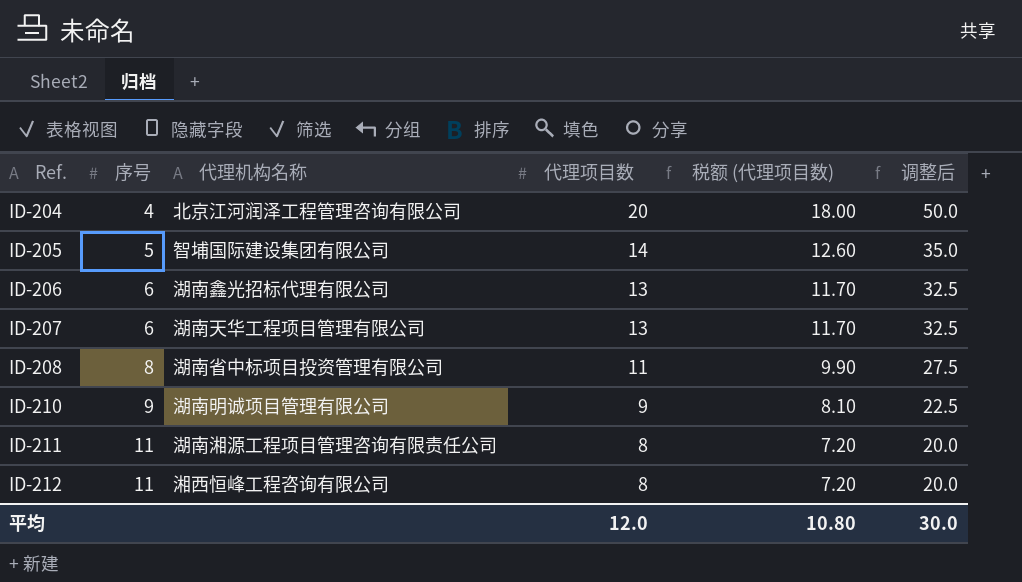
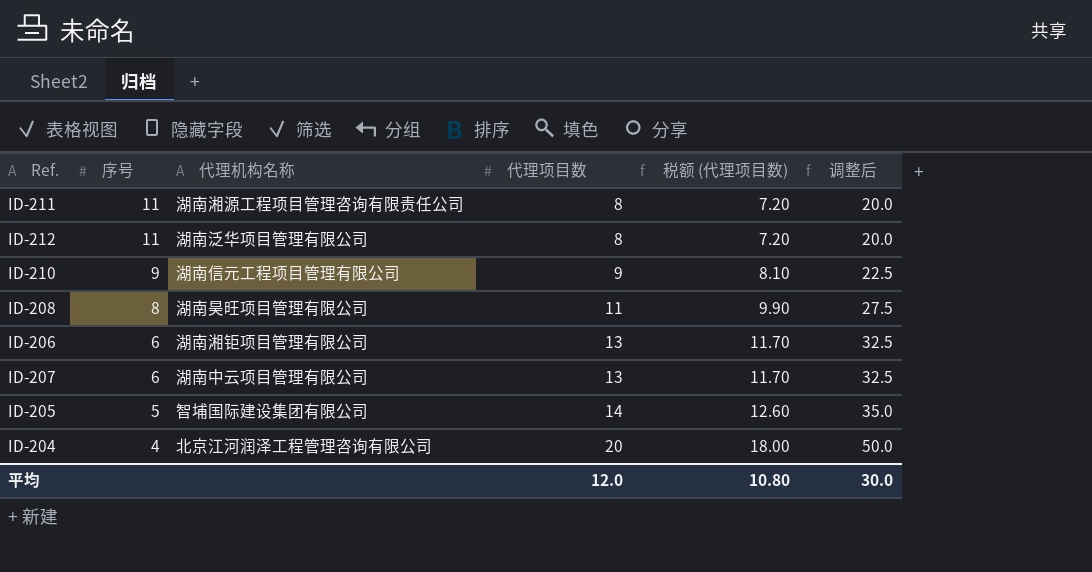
row order: Ref. ascending -> 序号 descending
ID-212 | 代理机构名称: 湘西恒峰工程咨询有限公司 -> 湖南泛华项目管理有限公司
ID-210 | 代理机构名称: 湖南明诚项目管理有限公司 -> 湖南信元工程项目管理有限公司
ID-208 | 代理机构名称: 湖南省中标项目投资管理有限公司 -> 湖南昊旺项目管理有限公司
ID-206 | 代理机构名称: 湖南鑫光招标代理有限公司 -> 湖南湘钜项目管理有限公司
ID-207 | 代理机构名称: 湖南天华工程项目管理有限公司 -> 湖南中云项目管理有限公司

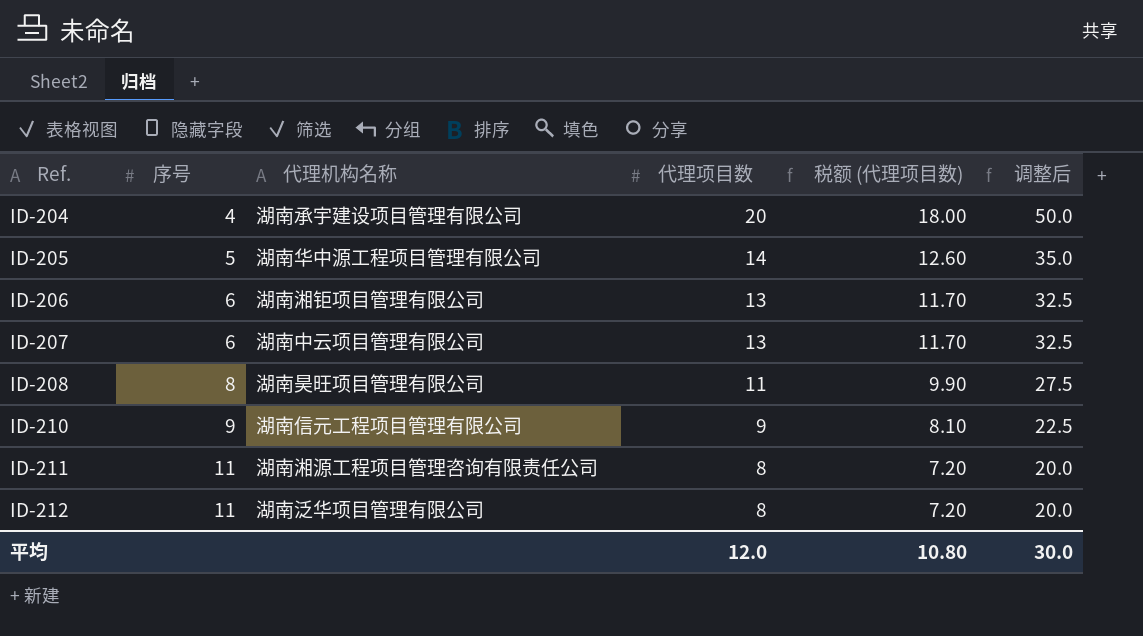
row order: 序号 descending -> Ref. ascending
ID-204 | 代理机构名称: 北京江河润泽工程管理咨询有限公司 -> 湖南承宇建设项目管理有限公司
ID-205 | 代理机构名称: 智埔国际建设集团有限公司 -> 湖南华中源工程项目管理有限公司

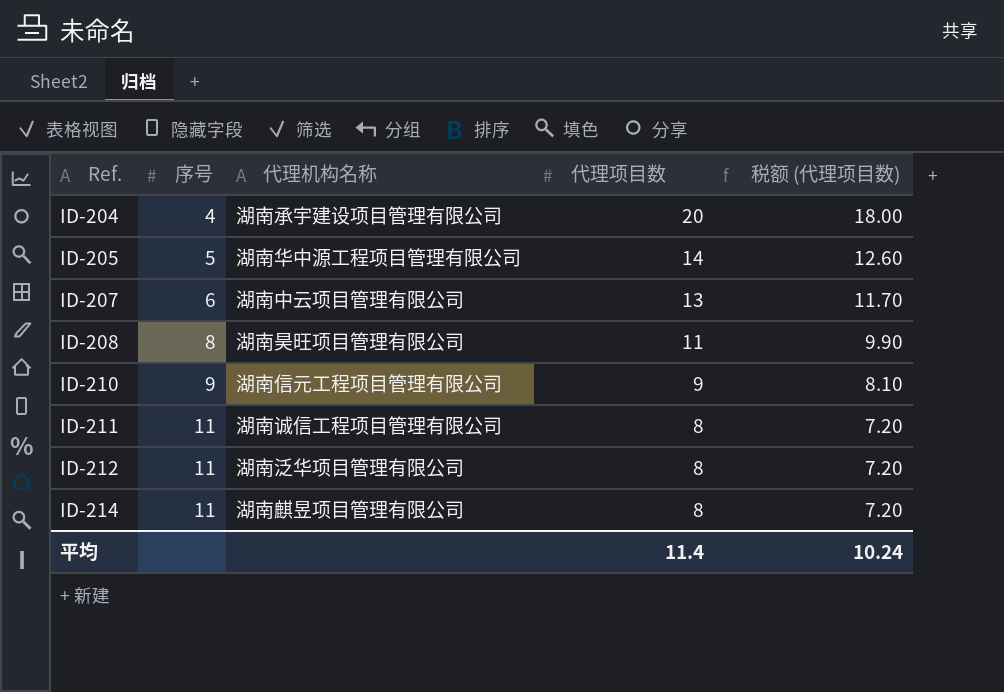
column 调整后 | formula: [代理项目数] * 2.5 -> none
row ID-206: 6 | 湖南湘钜项目管理有限公司 | 13 | 11.70 | 32.5 -> none
ID-211 | 代理机构名称: 湖南湘源工程项目管理咨询有限责任公司 -> 湖南诚信工程项目管理有限公司
row ID-214: none -> 11 | 湖南麒昱项目管理有限公司 | 8 | 7.20
平均 | 代理项目数: 12.0 -> 11.4
平均 | 税额 (代理项目数): 10.80 -> 10.24

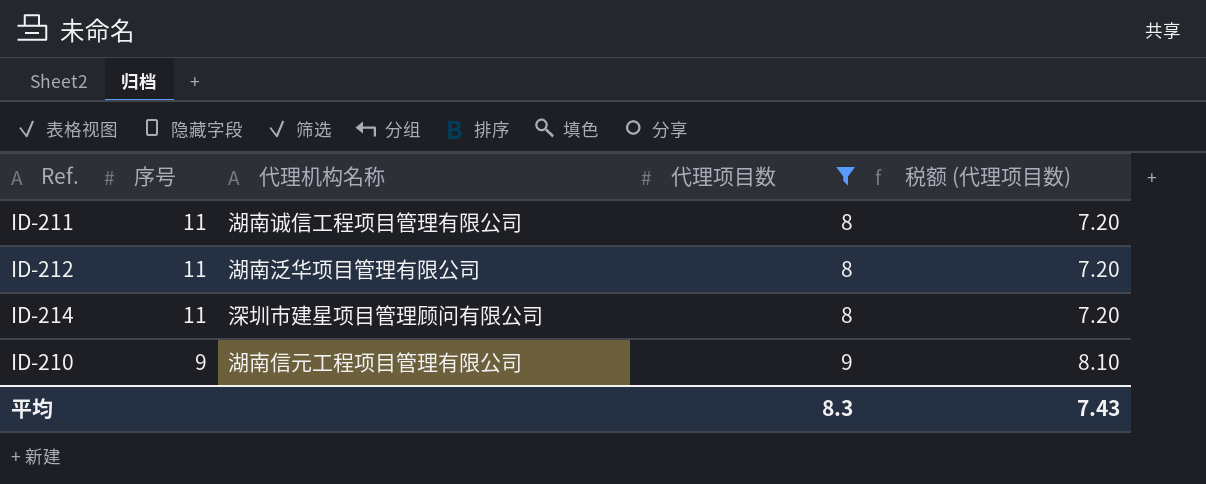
filter: none -> 代理项目数 <= 9
row order: Ref. ascending -> 序号 descending
ID-214 | 代理机构名称: 湖南麒昱项目管理有限公司 -> 深圳市建星项目管理顾问有限公司
平均 | 代理项目数: 11.4 -> 8.3
平均 | 税额 (代理项目数): 10.24 -> 7.43

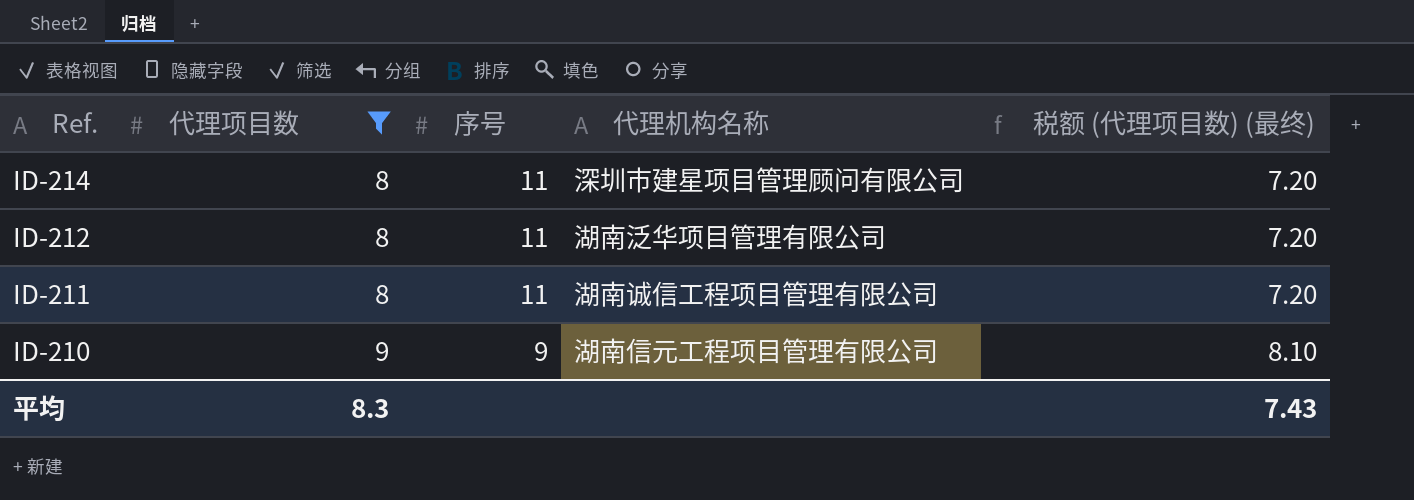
row order: 序号 descending -> Ref. descending
column 代理项目数 | position: 4 -> 2
column name: 税额 (代理项目数) -> 税额 (代理项目数) (最终)

